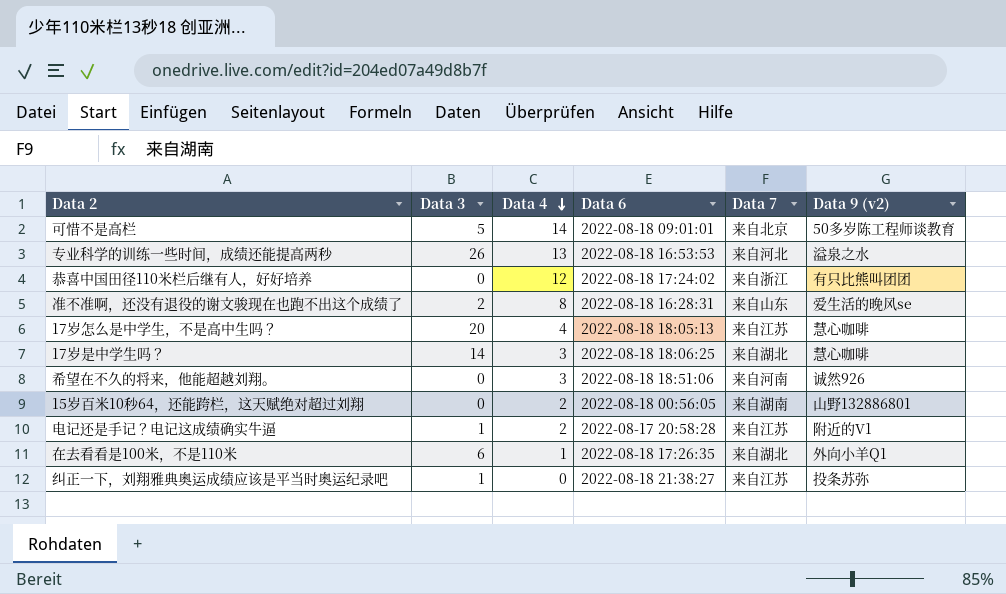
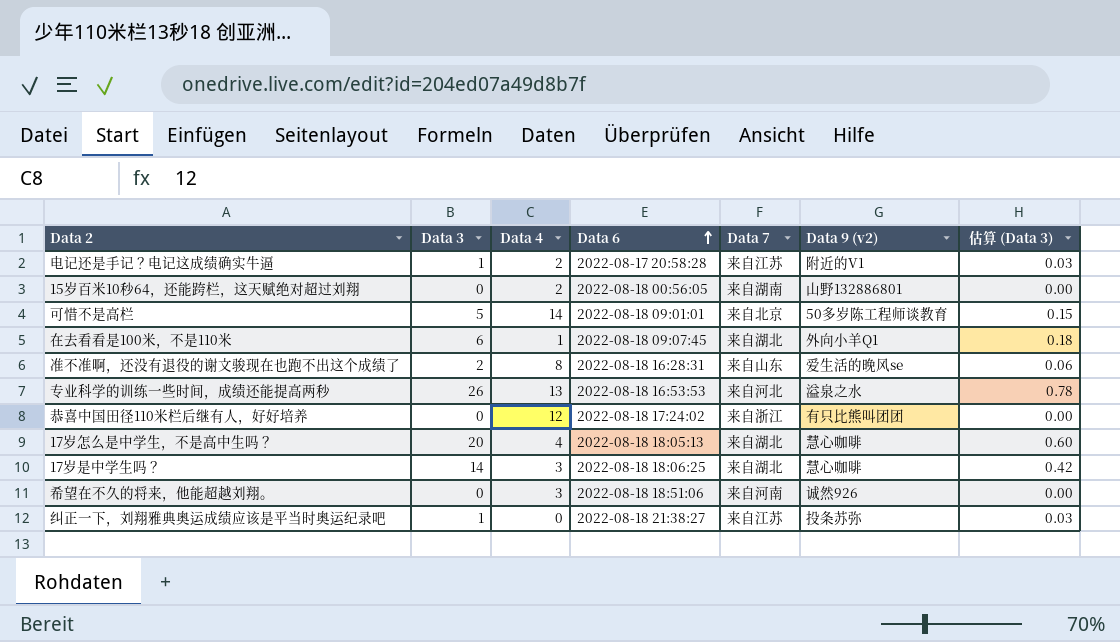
row order: Data 4 descending -> Data 6 ascending
column 估算 (Data 3) | formula: none -> [Data 3] * 0.03
在去看看是100米，不是110米 | Data 6: 2022-08-18 17:26:35 -> 2022-08-18 09:07:45
17岁怎么是中学生，不是高中生吗？ | Data 7: 来自江苏 -> 来自湖北

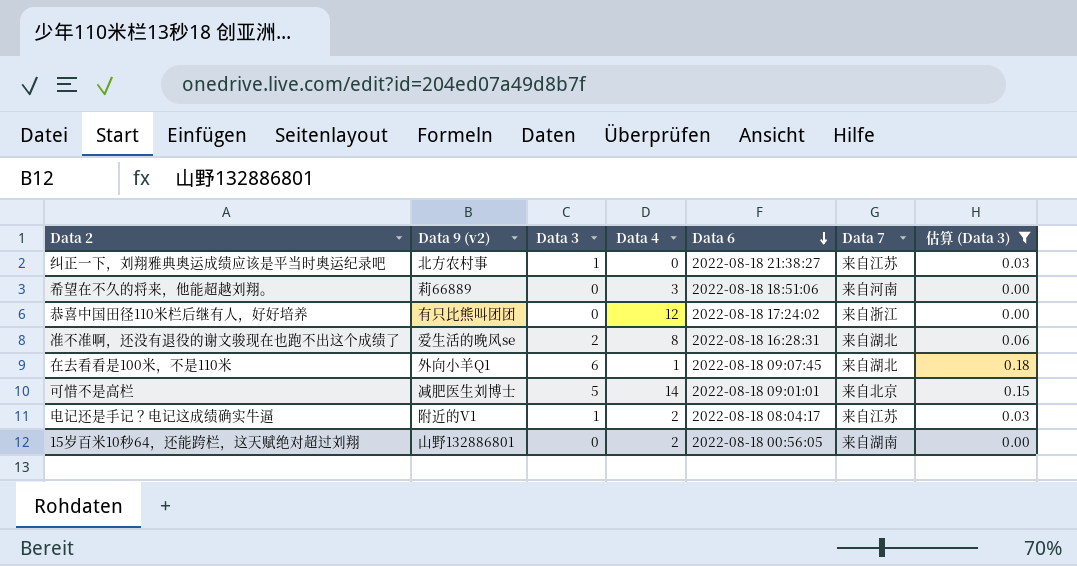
filter: none -> 估算 (Data 3) <= 0.18
row order: Data 6 ascending -> Data 6 descending
column Data 9 (v2) | position: 6 -> 2
纠正一下，刘翔雅典奥运成绩应该是平当时奥运纪录吧 | Data 9 (v2): 投条苏弥 -> 北方农村事
希望在不久的将来，他能超越刘翔。 | Data 9 (v2): 诚然926 -> 莉66889
准不准啊，还没有退役的谢文骏现在也跑不出这个成绩了 | Data 7: 来自山东 -> 来自湖北
可惜不是高栏 | Data 9 (v2): 50多岁陈工程师谈教育 -> 减肥医生刘博士
电记还是手记？电记这成绩确实牛逼 | Data 6: 2022-08-17 20:58:28 -> 2022-08-18 08:04:17

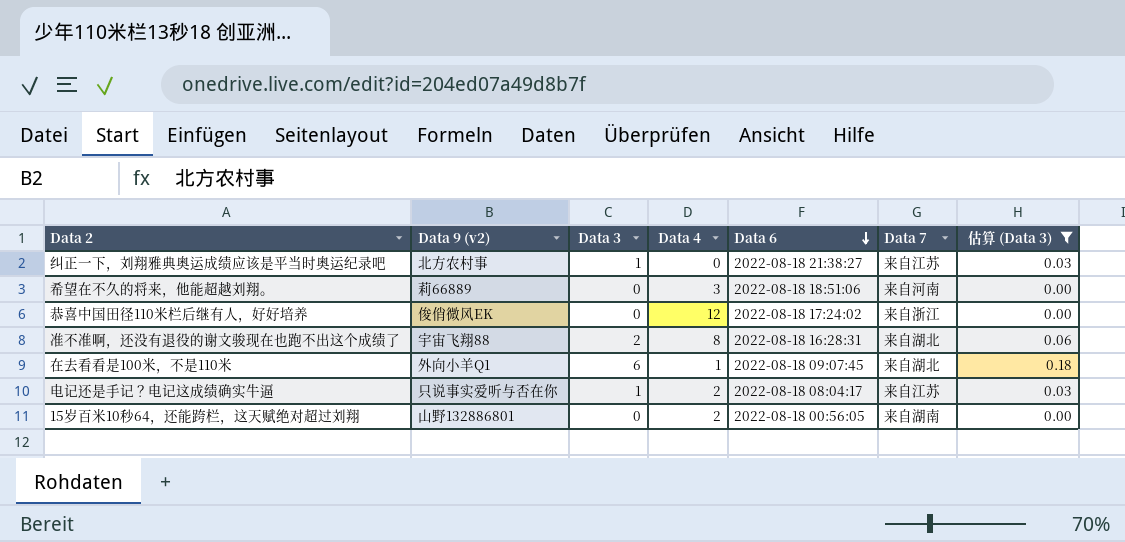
row 可惜不是高栏: 减肥医生刘博士 | 5 | 14 | 2022-08-18 09:01:01 | 来自北京 | 0.15 -> none
恭喜中国田径110米栏后继有人，好好培养 | Data 9 (v2): 有只比熊叫团团 -> 俊俏微风EK
准不准啊，还没有退役的谢文骏现在也跑不出这个成绩了 | Data 9 (v2): 爱生活的晚风se -> 宇宙飞翔88
电记还是手记？电记这成绩确实牛逼 | Data 9 (v2): 附近的V1 -> 只说事实爱听与否在你

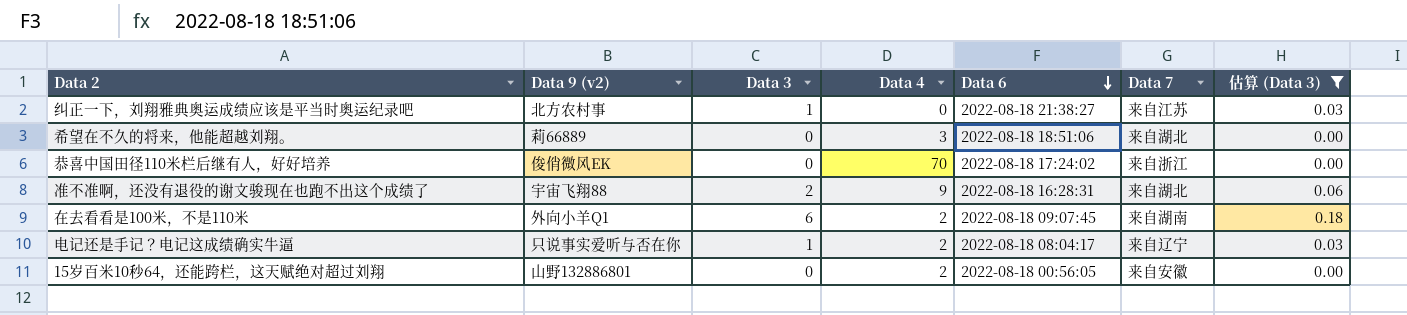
希望在不久的将来，他能超越刘翔。 | Data 7: 来自河南 -> 来自湖北
恭喜中国田径110米栏后继有人，好好培养 | Data 4: 12 -> 70
准不准啊，还没有退役的谢文骏现在也跑不出这个成绩了 | Data 4: 8 -> 9
在去看看是100米，不是110米 | Data 4: 1 -> 2
在去看看是100米，不是110米 | Data 7: 来自湖北 -> 来自湖南
电记还是手记？电记这成绩确实牛逼 | Data 7: 来自江苏 -> 来自辽宁
15岁百米10秒64，还能跨栏，这天赋绝对超过刘翔 | Data 7: 来自湖南 -> 来自安徽

